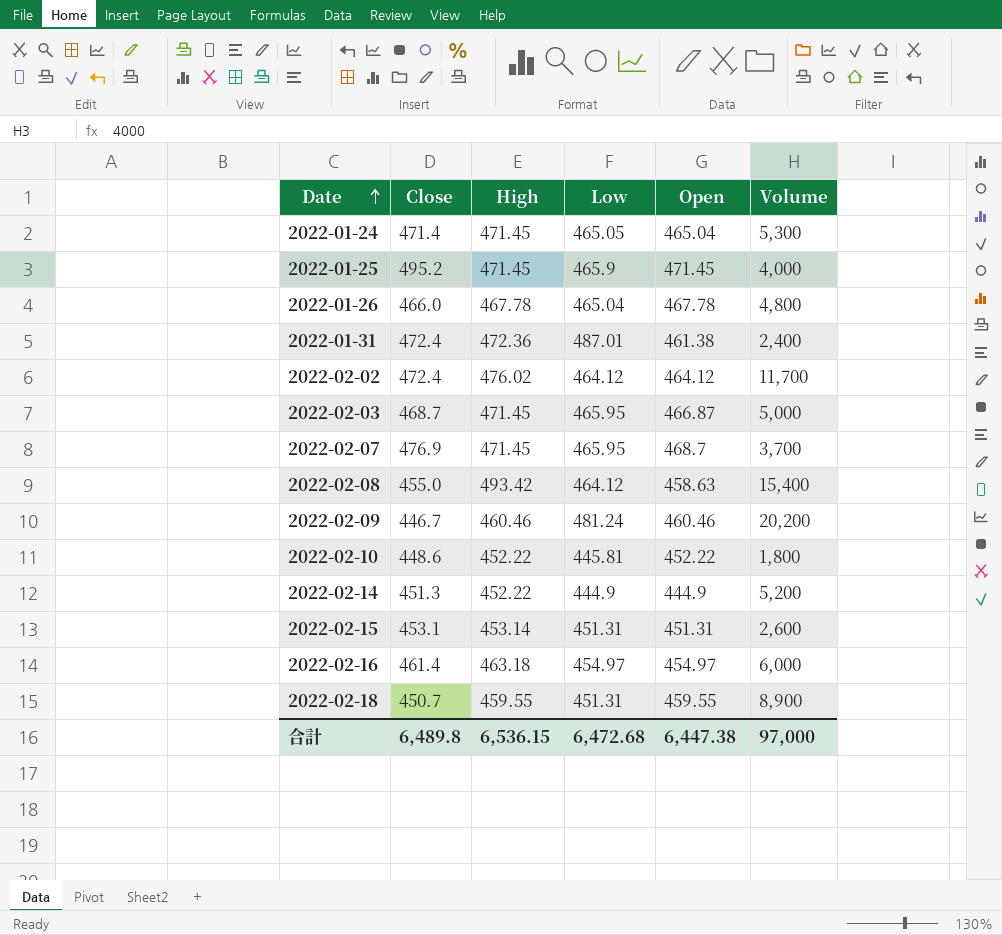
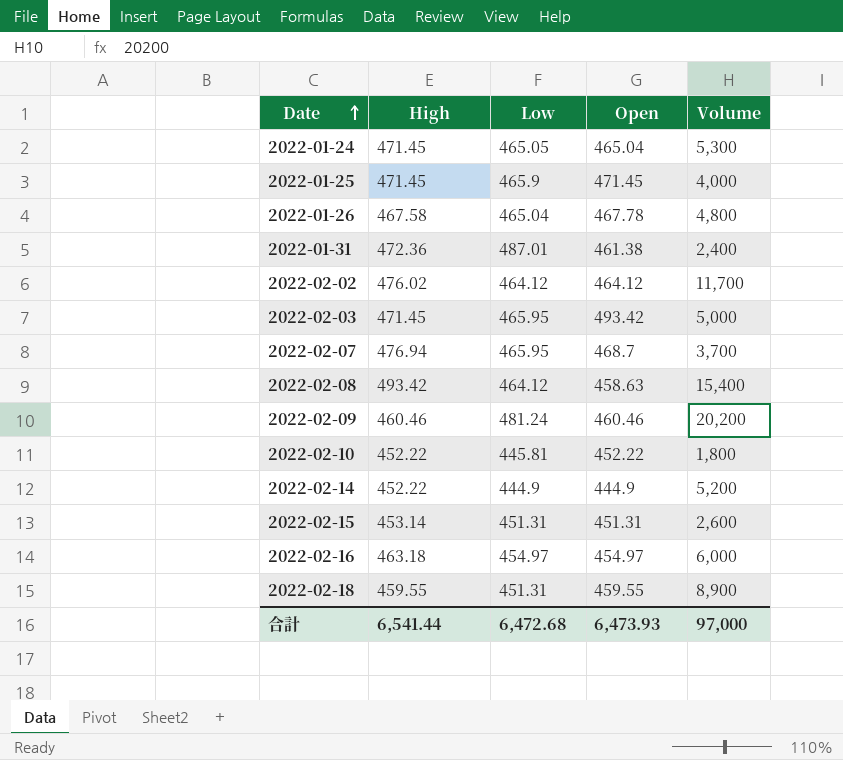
column Close | position: 2 -> none
2022-01-26 | High: 467.78 -> 467.58
2022-02-03 | Open: 466.87 -> 493.42
2022-02-07 | High: 471.45 -> 476.94
合計 | High: 6,536.15 -> 6,541.44
合計 | Open: 6,447.38 -> 6,473.93

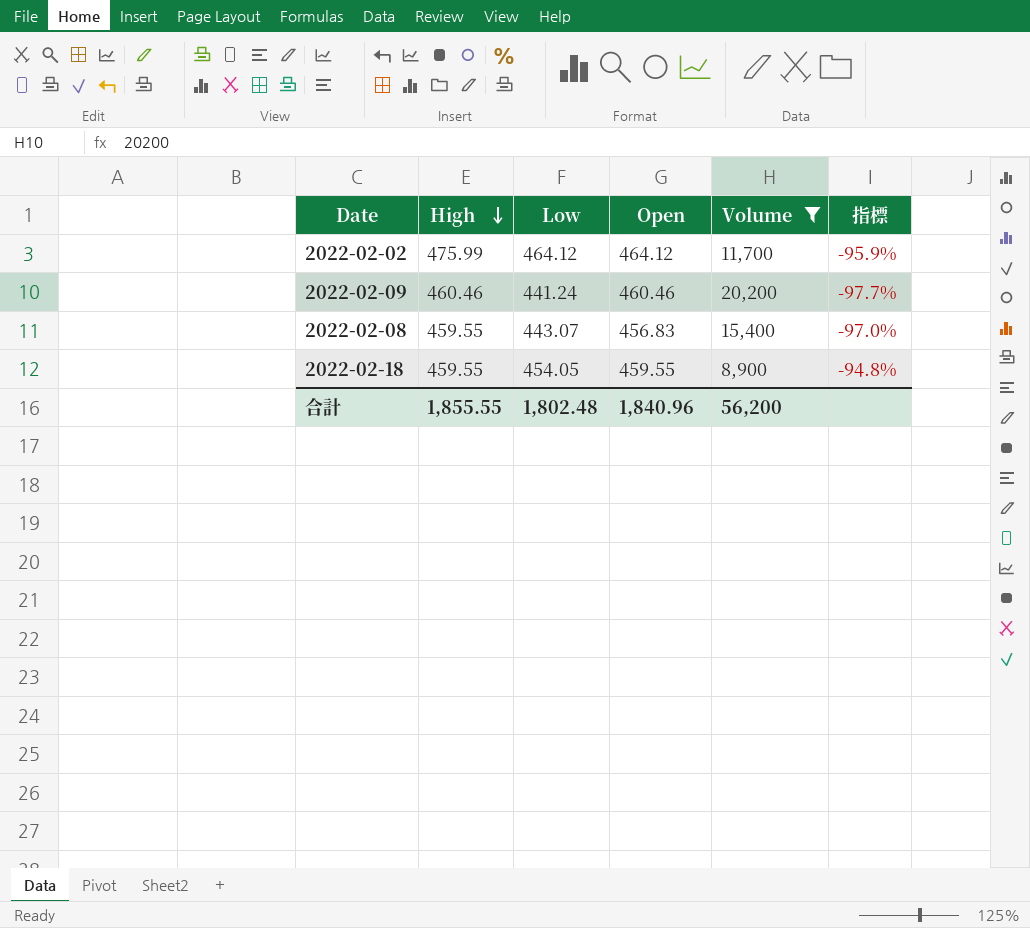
filter: none -> Volume >= 8,900
row order: Date ascending -> High descending
column 指標 | formula: none -> ([High] - [Volume]) / [Volume]
2022-02-02 | High: 476.02 -> 475.99
2022-02-09 | Low: 481.24 -> 441.24
2022-02-08 | High: 493.42 -> 459.55
2022-02-08 | Low: 464.12 -> 443.07
2022-02-08 | Open: 458.63 -> 456.83
2022-02-18 | Low: 451.31 -> 454.05
合計 | High: 6,541.44 -> 1,855.55
合計 | Low: 6,472.68 -> 1,802.48
合計 | Open: 6,473.93 -> 1,840.96
合計 | Volume: 97,000 -> 56,200

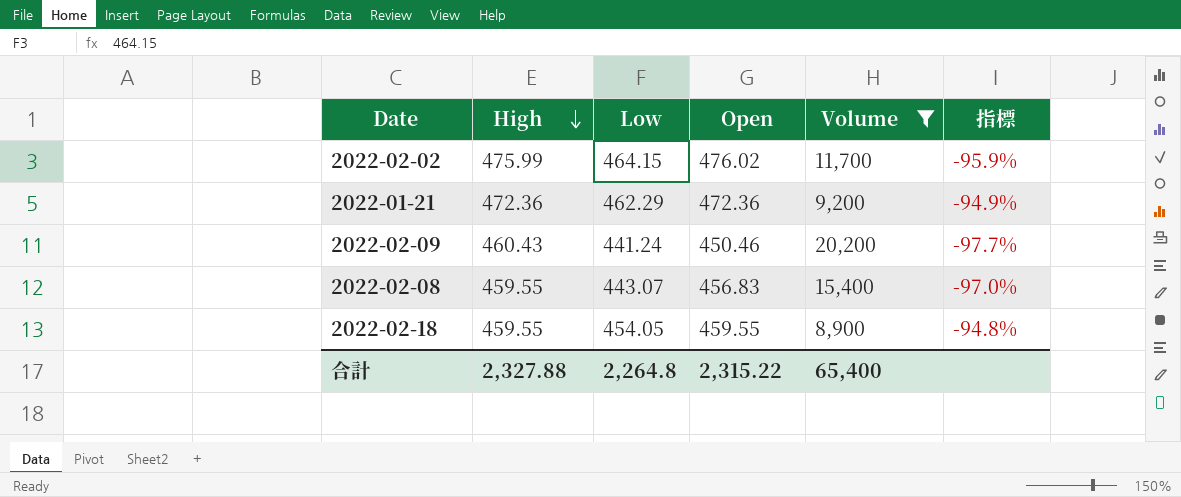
2022-02-02 | Low: 464.12 -> 464.15
2022-02-02 | Open: 464.12 -> 476.02
row 2022-01-21: none -> 472.36 | 462.29 | 472.36 | 9,200 | -94.9%
2022-02-09 | High: 460.46 -> 460.43
2022-02-09 | Open: 460.46 -> 450.46
合計 | High: 1,855.55 -> 2,327.88
合計 | Low: 1,802.48 -> 2,264.8
合計 | Open: 1,840.96 -> 2,315.22
合計 | Volume: 56,200 -> 65,400

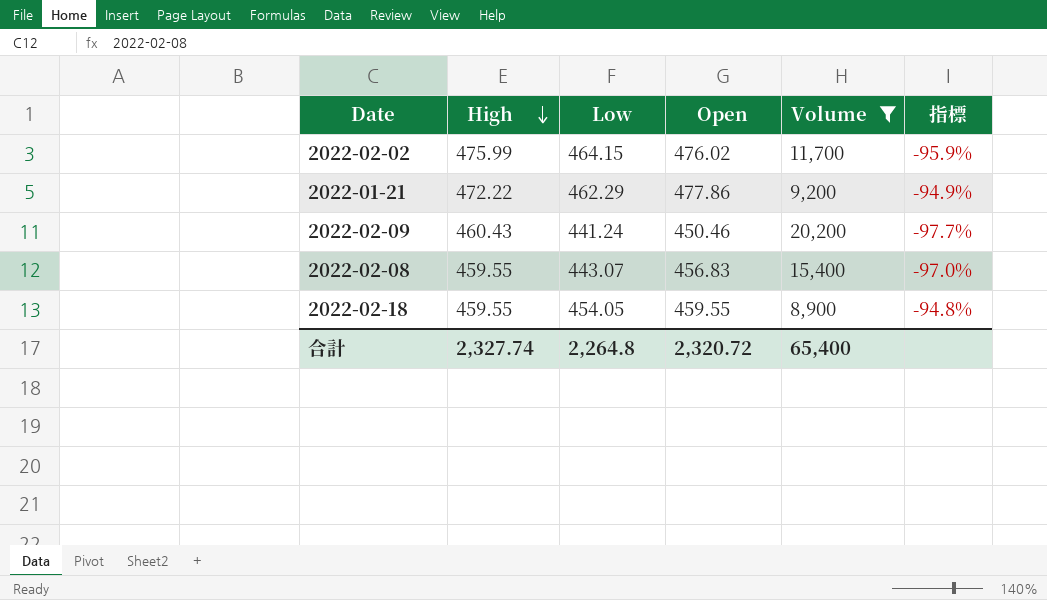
2022-01-21 | High: 472.36 -> 472.22
2022-01-21 | Open: 472.36 -> 477.86
合計 | High: 2,327.88 -> 2,327.74
合計 | Open: 2,315.22 -> 2,320.72

